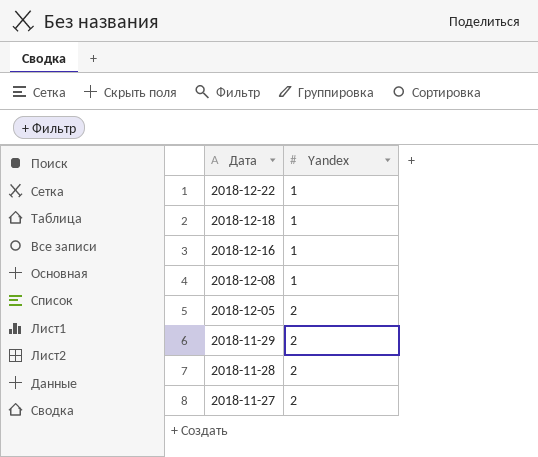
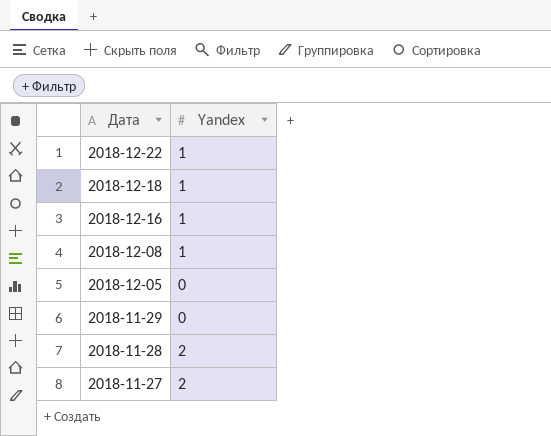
2018-12-05 | Yandex: 2 -> 0
2018-11-29 | Yandex: 2 -> 0

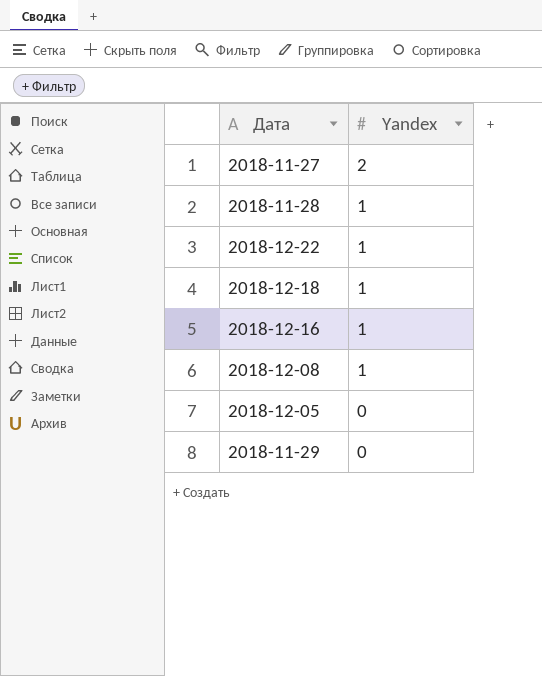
row order: Дата descending -> Yandex descending
2018-11-28 | Yandex: 2 -> 1

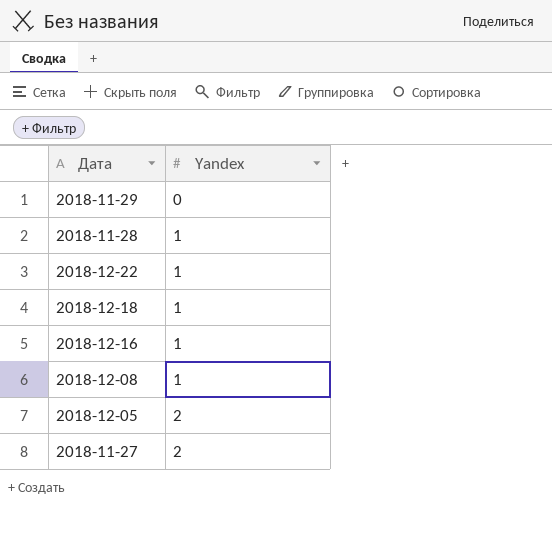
row order: Yandex descending -> Yandex ascending
2018-12-05 | Yandex: 0 -> 2

